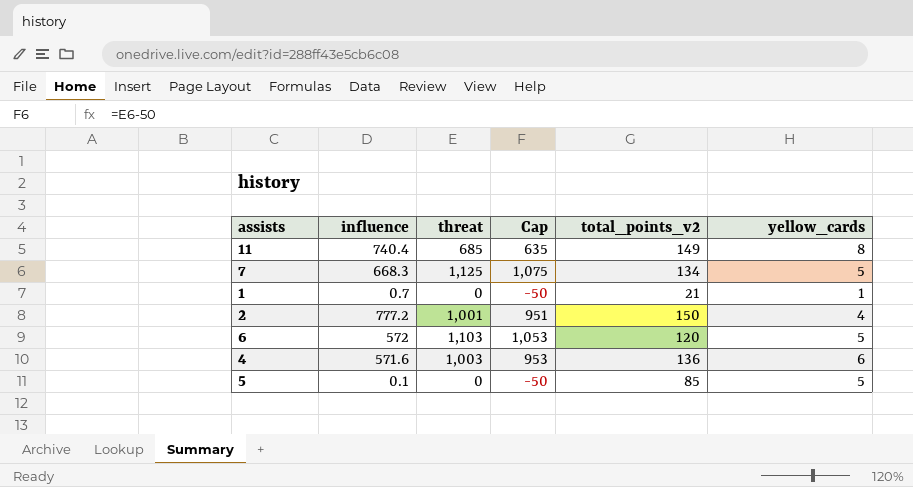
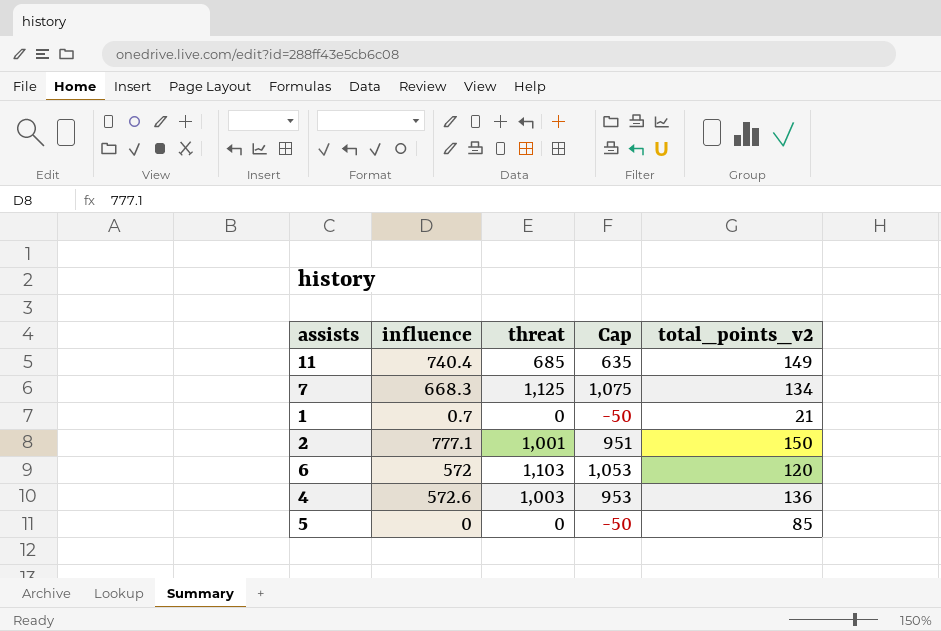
column yellow_cards | position: 6 -> none
2 | influence: 777.2 -> 777.1
4 | influence: 571.6 -> 572.6
5 | influence: 0.1 -> 0

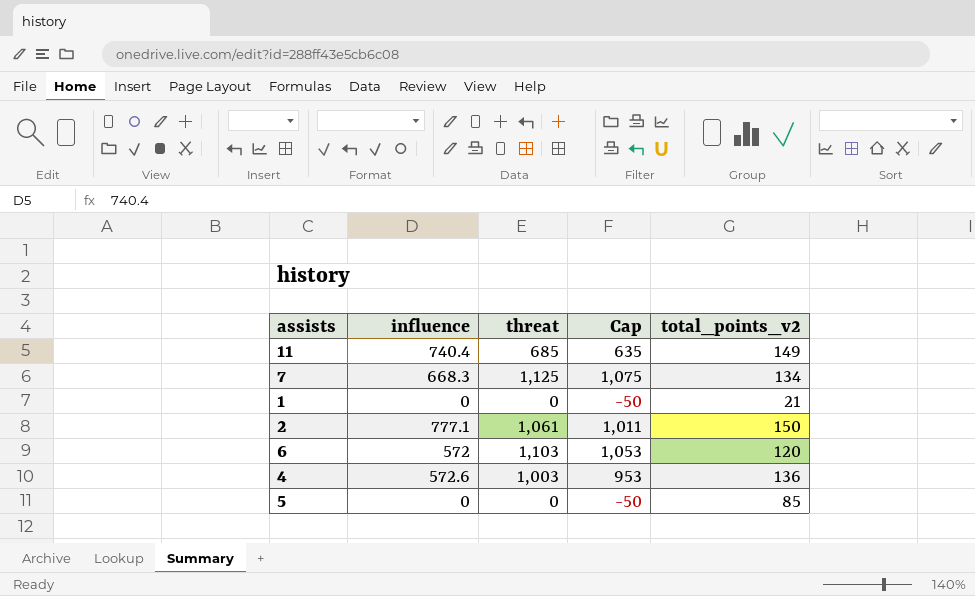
1 | influence: 0.7 -> 0
2 | threat: 1,001 -> 1,061
2 | Cap: 951 -> 1,011

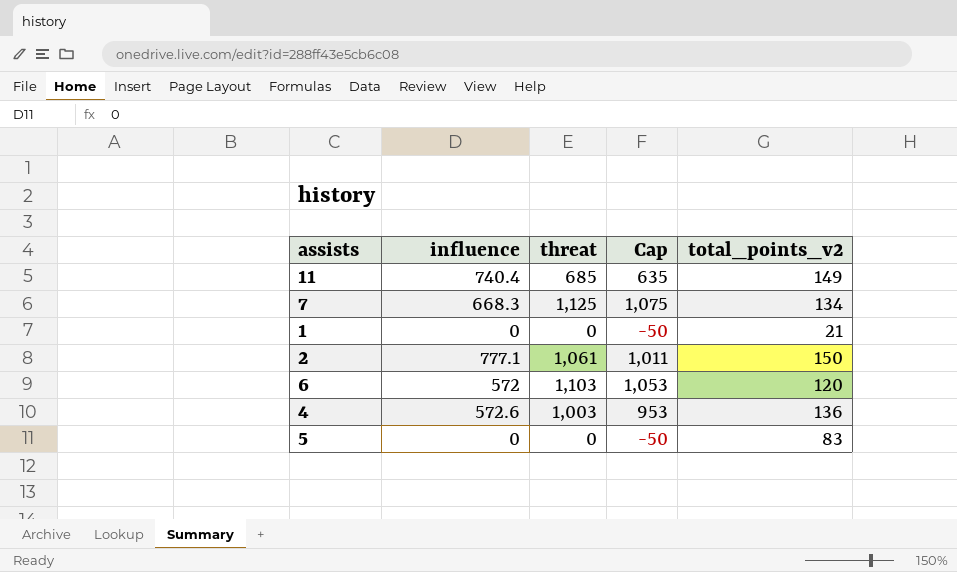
5 | total_points_v2: 85 -> 83

